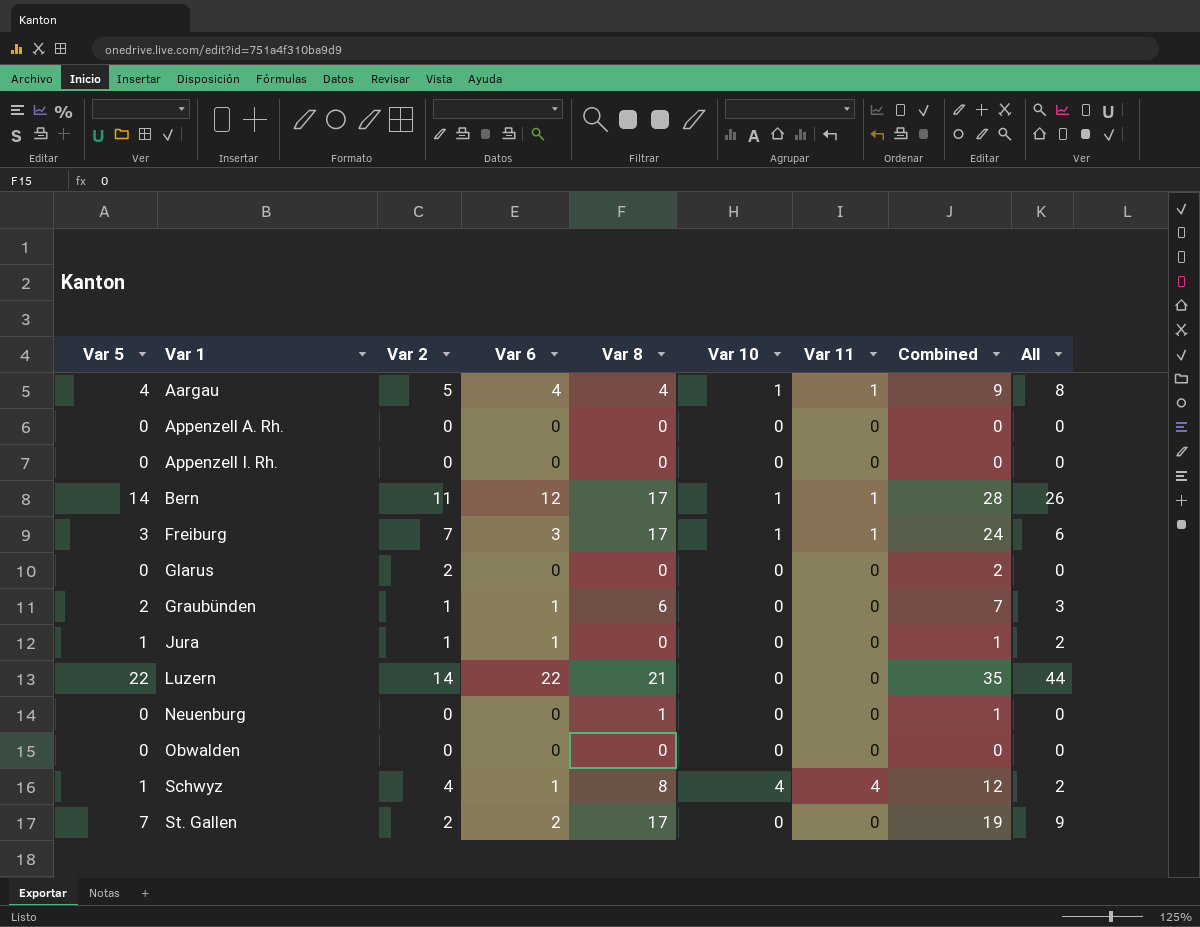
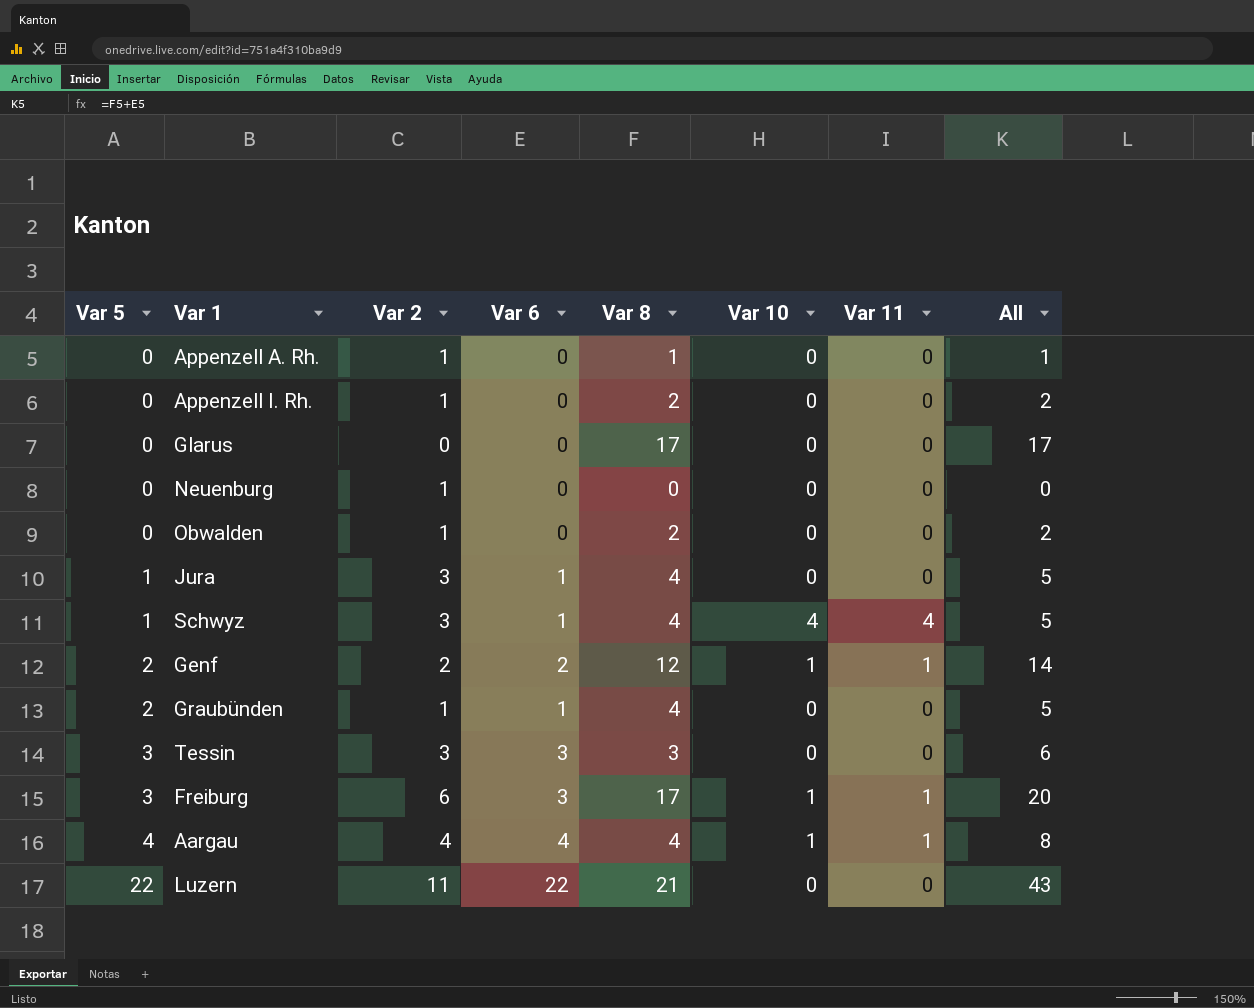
row order: Var 1 ascending -> Var 5 ascending
column Combined | formula: [Var 2] + [Var 8] -> none
column All | formula: [Var 5] + [Var 6] -> [Var 6] + [Var 8]
row Bern: 14 | 11 | 12 | 17 | 1 | 1 | 28 | 26 -> none
row St. Gallen: 7 | 2 | 2 | 17 | 0 | 0 | 19 | 9 -> none
Appenzell A. Rh. | Var 2: 0 -> 1
Appenzell A. Rh. | Var 8: 0 -> 1
Appenzell I. Rh. | Var 2: 0 -> 1
Appenzell I. Rh. | Var 8: 0 -> 2
Glarus | Var 2: 2 -> 0
Glarus | Var 8: 0 -> 17
Neuenburg | Var 2: 0 -> 1
Neuenburg | Var 8: 1 -> 0
Obwalden | Var 2: 0 -> 1
Obwalden | Var 8: 0 -> 2
Jura | Var 2: 1 -> 3
Jura | Var 8: 0 -> 4
Schwyz | Var 2: 4 -> 3
Schwyz | Var 8: 8 -> 4
row Genf: none -> 2 | 2 | 2 | 12 | 1 | 1 | 14
Graubünden | Var 8: 6 -> 4
row Tessin: none -> 3 | 3 | 3 | 3 | 0 | 0 | 6
Freiburg | Var 2: 7 -> 6
Aargau | Var 2: 5 -> 4
Luzern | Var 2: 14 -> 11

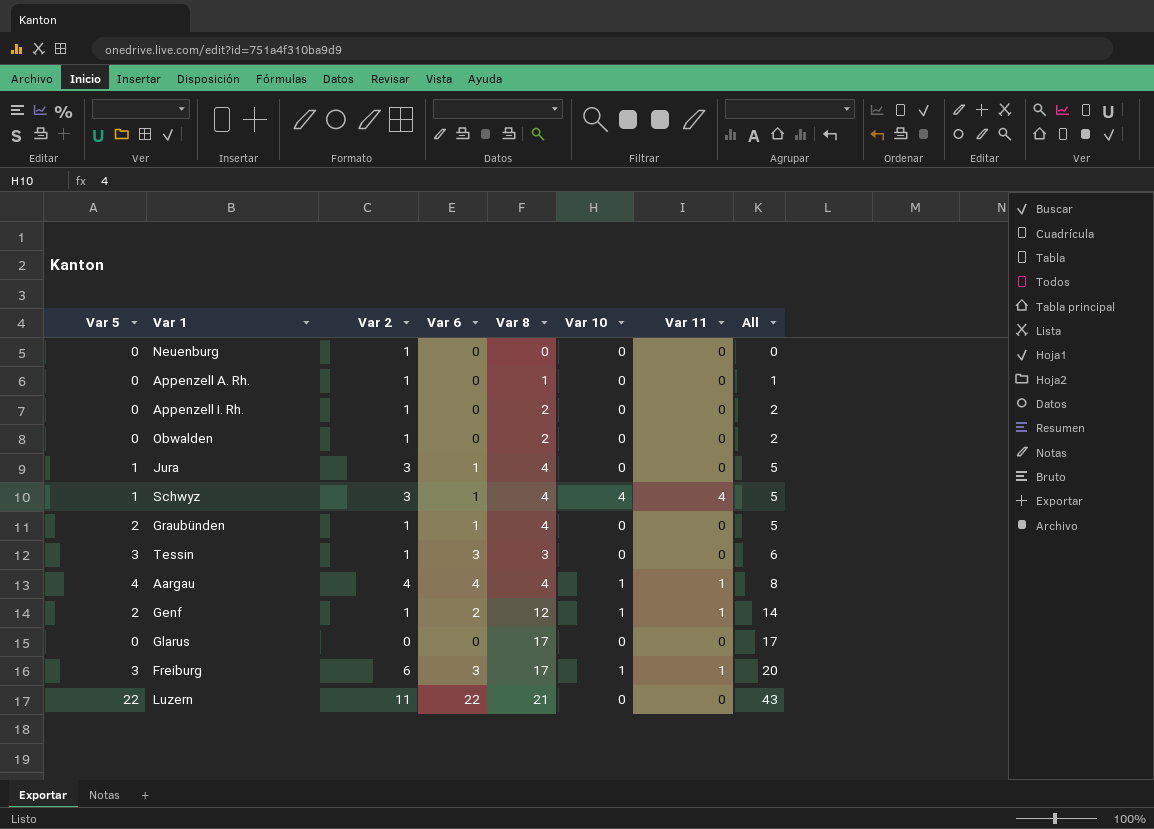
row order: Var 5 ascending -> All ascending
Tessin | Var 2: 3 -> 1
Genf | Var 2: 2 -> 1

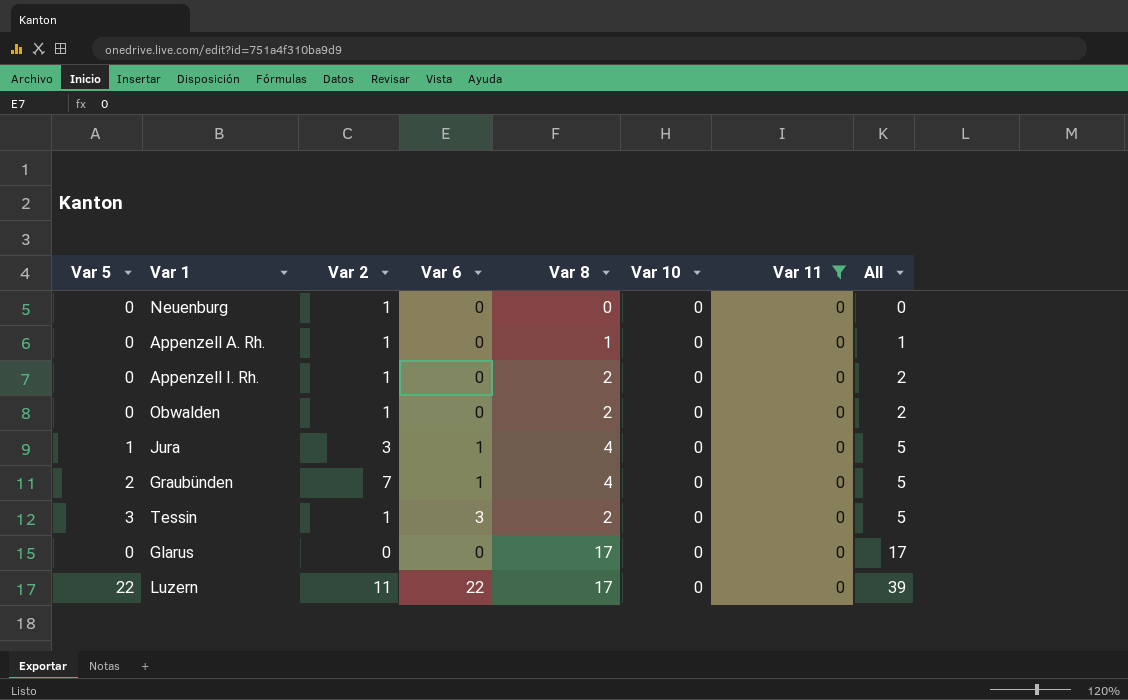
filter: none -> Var 11 = 0
Graubünden | Var 2: 1 -> 7
Tessin | Var 8: 3 -> 2
Tessin | All: 6 -> 5
Luzern | Var 8: 21 -> 17
Luzern | All: 43 -> 39

